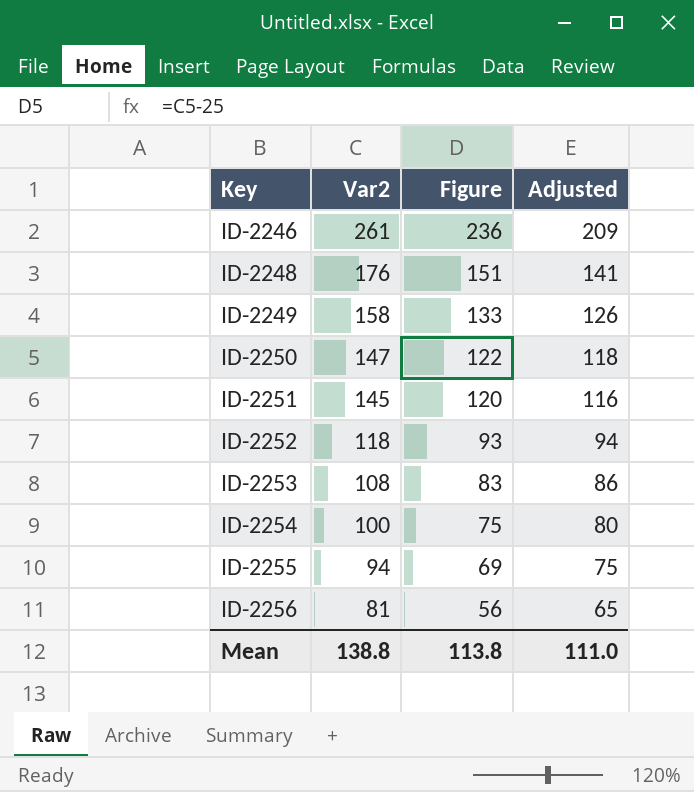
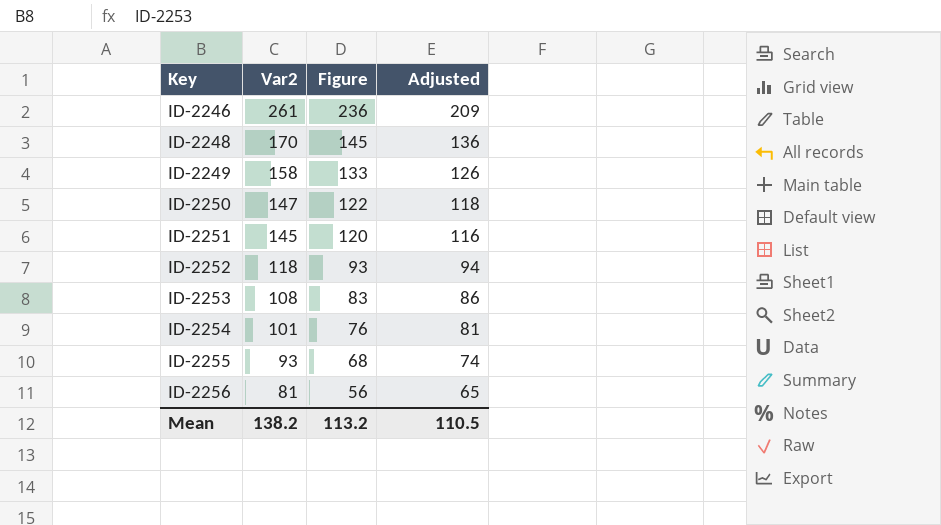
ID-2248 | Var2: 176 -> 170
ID-2248 | Figure: 151 -> 145
ID-2248 | Adjusted: 141 -> 136
ID-2254 | Var2: 100 -> 101
ID-2254 | Figure: 75 -> 76
ID-2254 | Adjusted: 80 -> 81
ID-2255 | Var2: 94 -> 93
ID-2255 | Figure: 69 -> 68
ID-2255 | Adjusted: 75 -> 74
Mean | Var2: 138.8 -> 138.2
Mean | Figure: 113.8 -> 113.2
Mean | Adjusted: 111.0 -> 110.5

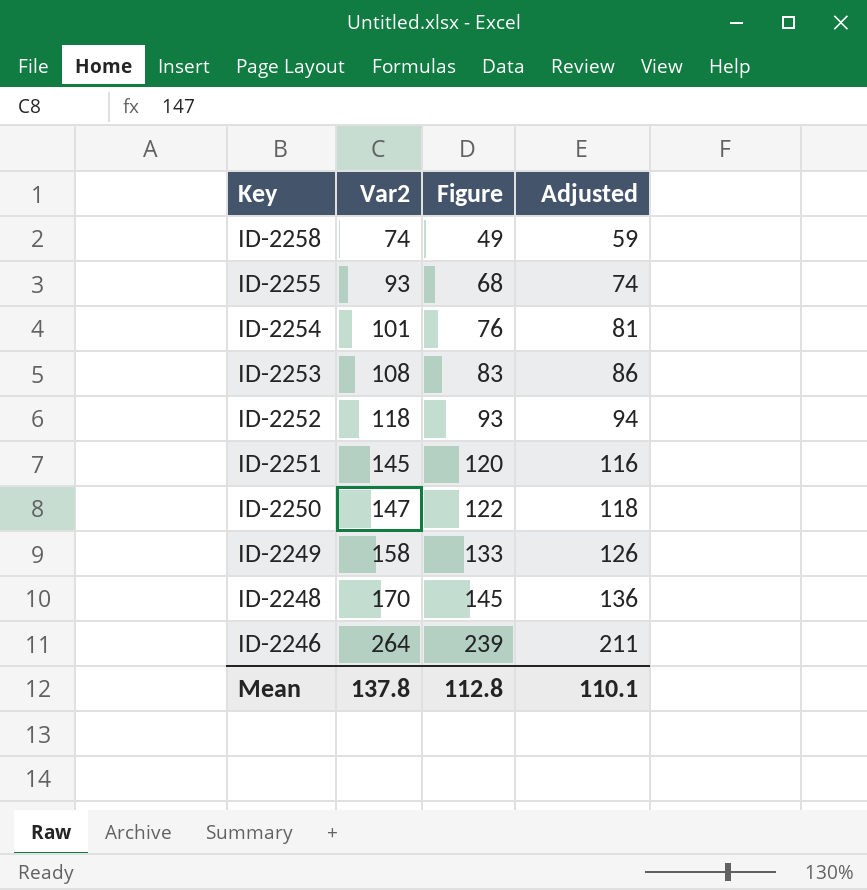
row order: Key ascending -> Key descending
row ID-2256: 81 | 56 | 65 -> none
row ID-2258: none -> 74 | 49 | 59
ID-2246 | Var2: 261 -> 264
ID-2246 | Figure: 236 -> 239
ID-2246 | Adjusted: 209 -> 211
Mean | Var2: 138.2 -> 137.8
Mean | Figure: 113.2 -> 112.8
Mean | Adjusted: 110.5 -> 110.1

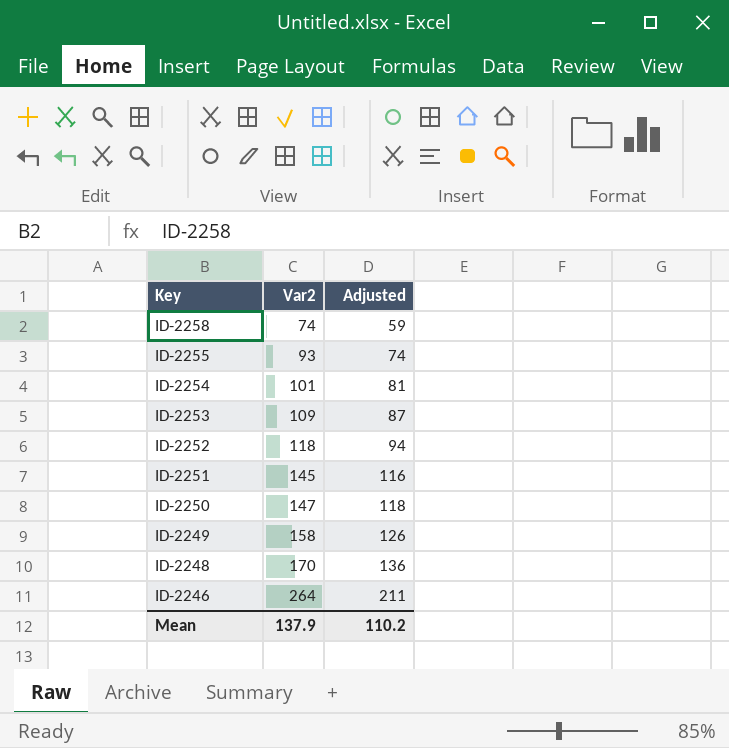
column Figure | formula: [Var2] - 25 -> none
ID-2253 | Var2: 108 -> 109
ID-2253 | Adjusted: 86 -> 87
Mean | Var2: 137.8 -> 137.9
Mean | Adjusted: 110.1 -> 110.2

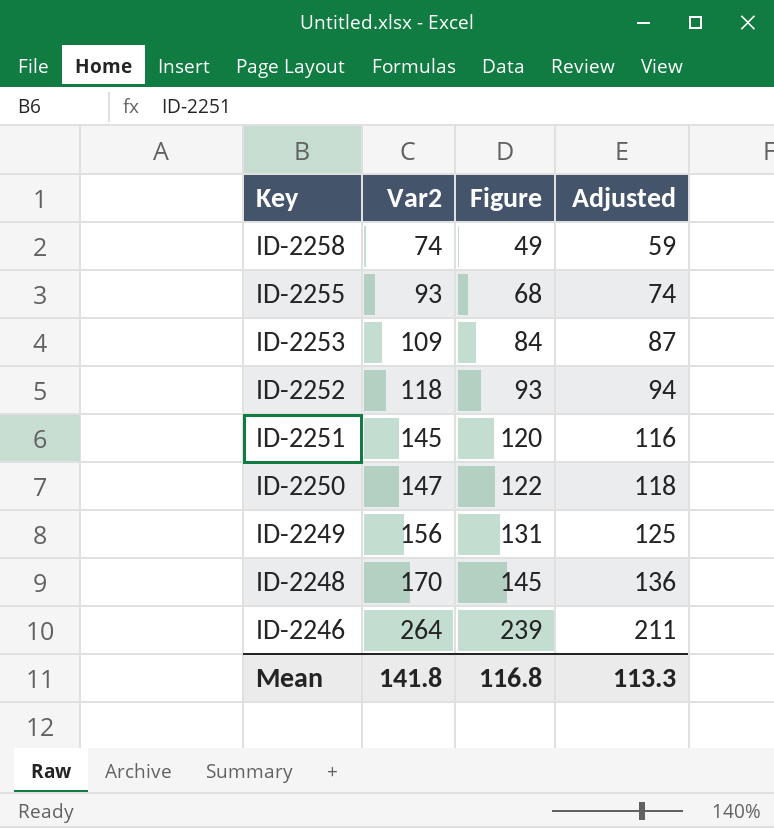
column Figure | formula: none -> [Var2] - 25
row ID-2254: 101 | 81 -> none
ID-2249 | Var2: 158 -> 156
ID-2249 | Adjusted: 126 -> 125
Mean | Var2: 137.9 -> 141.8
Mean | Adjusted: 110.2 -> 113.3

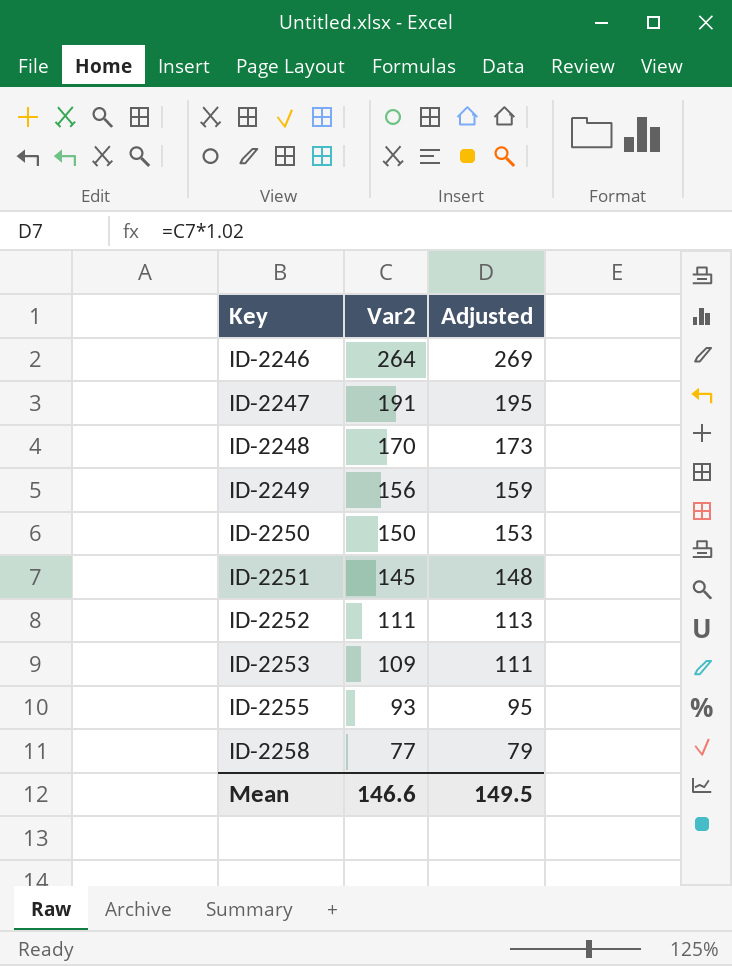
row order: Key descending -> Key ascending
column Figure | formula: [Var2] - 25 -> none
column Adjusted | formula: [Var2] * 0.8 -> [Var2] * 1.02
row ID-2247: none -> 191 | 195
ID-2250 | Var2: 147 -> 150
ID-2252 | Var2: 118 -> 111
ID-2258 | Var2: 74 -> 77
Mean | Var2: 141.8 -> 146.6
Mean | Adjusted: 113.3 -> 149.5

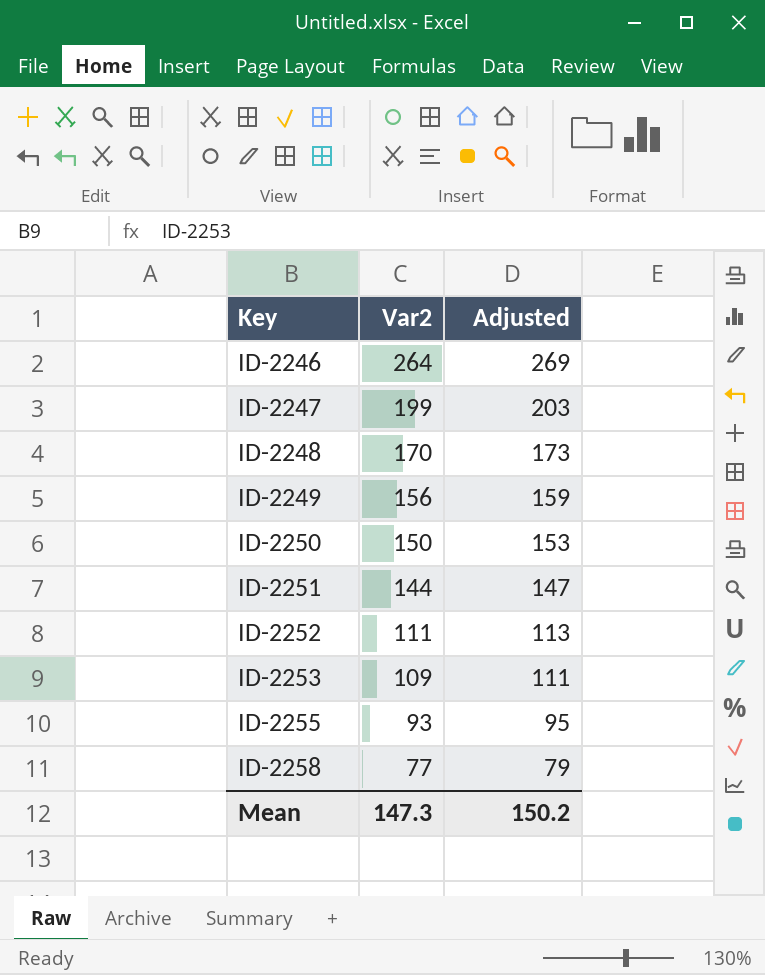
ID-2247 | Var2: 191 -> 199
ID-2247 | Adjusted: 195 -> 203
ID-2251 | Var2: 145 -> 144
ID-2251 | Adjusted: 148 -> 147
Mean | Var2: 146.6 -> 147.3
Mean | Adjusted: 149.5 -> 150.2

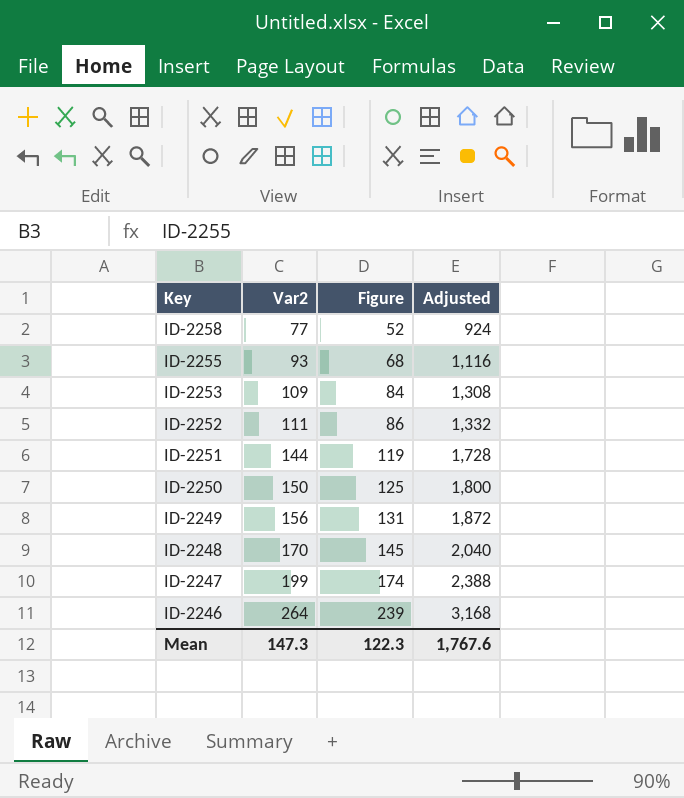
row order: Key ascending -> Key descending
column Figure | formula: none -> [Var2] - 25
column Adjusted | formula: [Var2] * 1.02 -> [Var2] * 12
Mean | Adjusted: 150.2 -> 1,767.6

